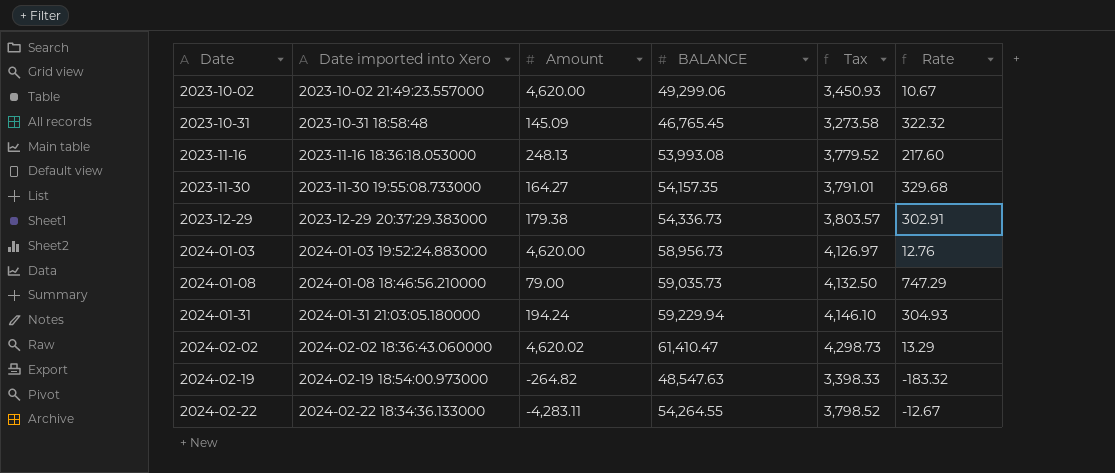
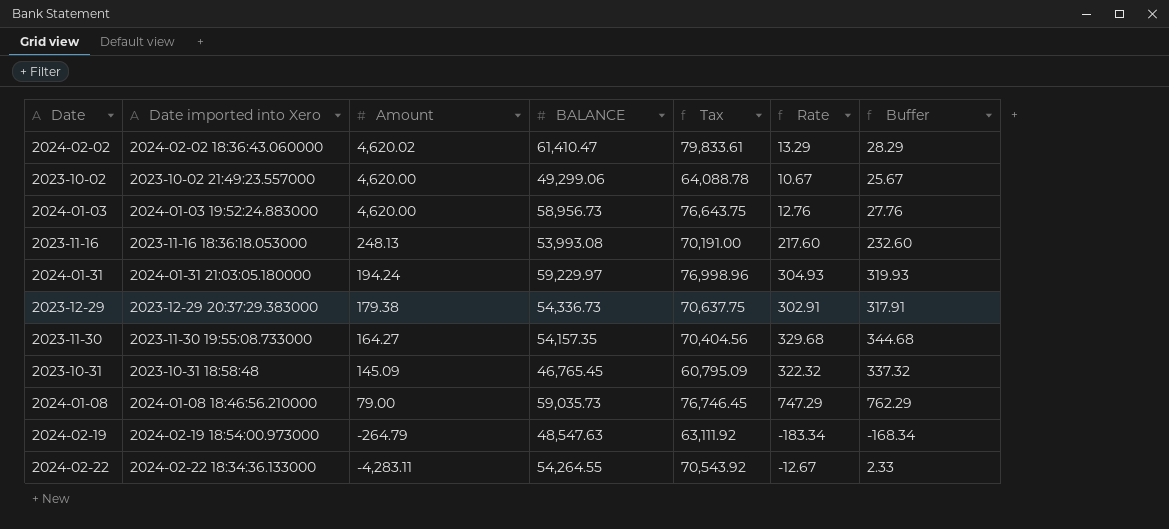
row order: Date ascending -> Amount descending
column Tax | formula: [BALANCE] * 0.07 -> [BALANCE] * 1.3
column Buffer | formula: none -> [Rate] + 15
2024-01-31 | BALANCE: 59,229.94 -> 59,229.97
2024-02-19 | Amount: -264.82 -> -264.79
2024-02-19 | Rate: -183.32 -> -183.34

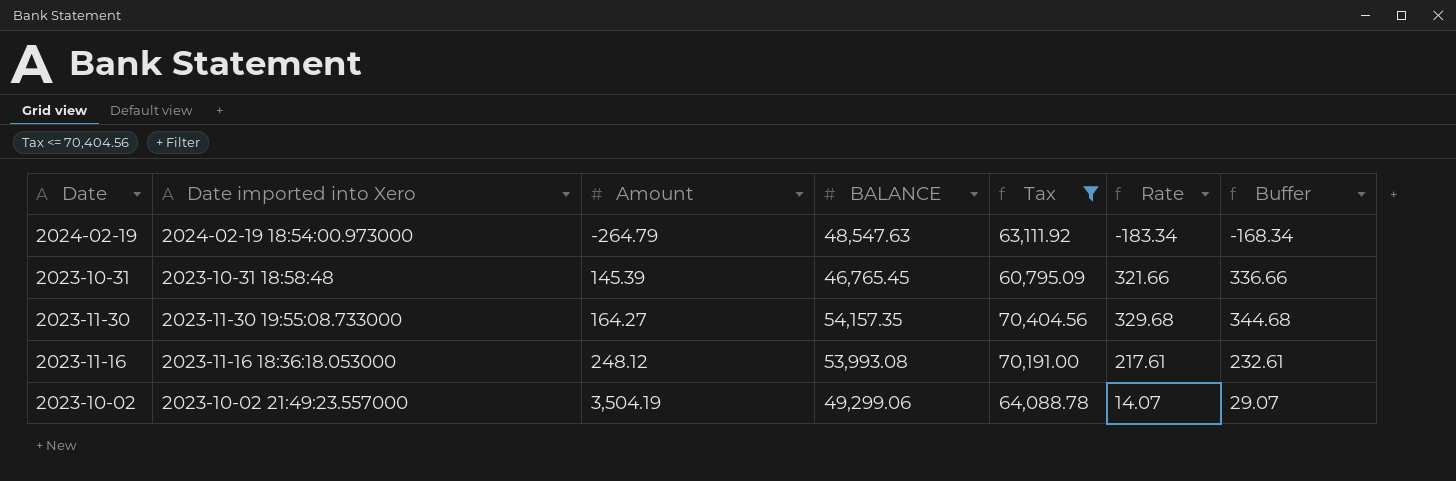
filter: none -> Tax <= 70,404.56
row order: Amount descending -> Amount ascending
2023-10-31 | Amount: 145.09 -> 145.39
2023-10-31 | Rate: 322.32 -> 321.66
2023-10-31 | Buffer: 337.32 -> 336.66
2023-11-16 | Amount: 248.13 -> 248.12
2023-11-16 | Rate: 217.60 -> 217.61
2023-11-16 | Buffer: 232.60 -> 232.61
2023-10-02 | Amount: 4,620.00 -> 3,504.19
2023-10-02 | Rate: 10.67 -> 14.07
2023-10-02 | Buffer: 25.67 -> 29.07

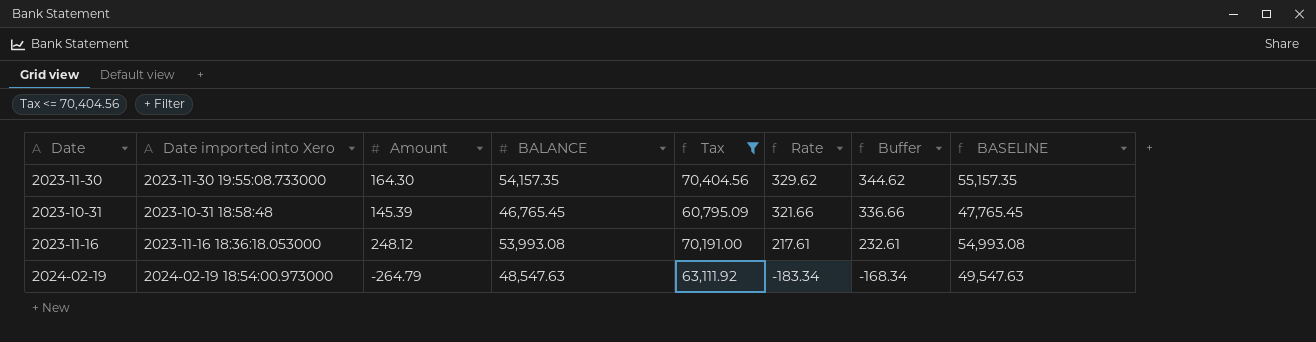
row order: Amount ascending -> Rate descending
column BASELINE | formula: none -> [BALANCE] + 1000
row 2023-10-02: 2023-10-02 21:49:23.557000 | 3,504.19 | 49,299.06 | 64,088.78 | 14.07 | 29.07 -> none
2023-11-30 | Amount: 164.27 -> 164.30
2023-11-30 | Rate: 329.68 -> 329.62
2023-11-30 | Buffer: 344.68 -> 344.62

